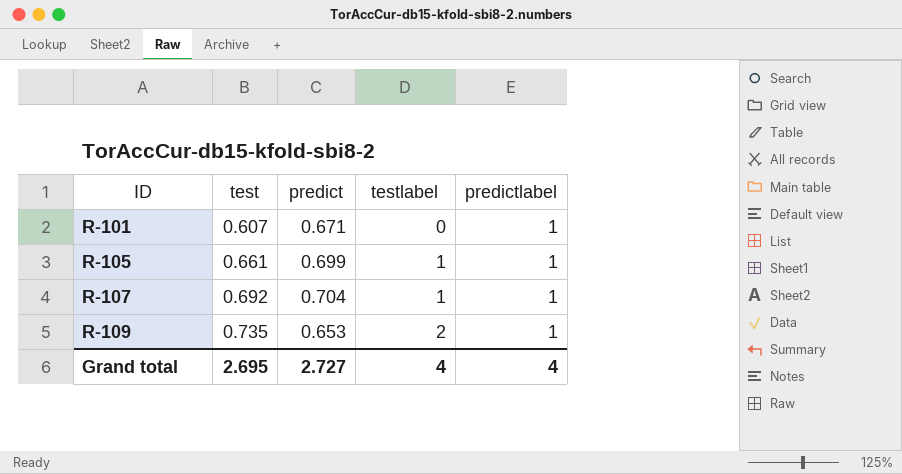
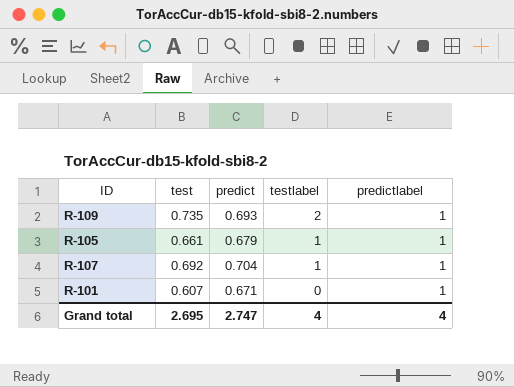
row order: ID ascending -> testlabel descending
R-109 | predict: 0.653 -> 0.693
R-105 | predict: 0.699 -> 0.679
Grand total | predict: 2.727 -> 2.747

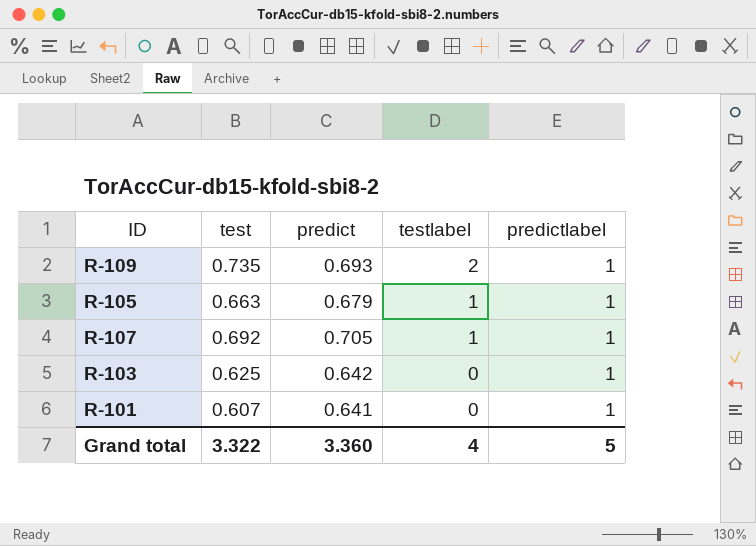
R-105 | test: 0.661 -> 0.663
R-107 | predict: 0.704 -> 0.705
row R-103: none -> 0.625 | 0.642 | 0 | 1
R-101 | predict: 0.671 -> 0.641
Grand total | test: 2.695 -> 3.322
Grand total | predict: 2.747 -> 3.360
Grand total | predictlabel: 4 -> 5

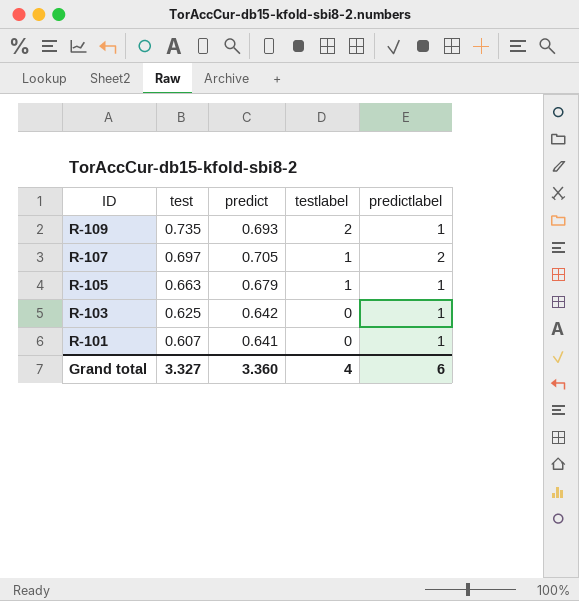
row order: testlabel descending -> ID descending
R-107 | test: 0.692 -> 0.697
R-107 | predictlabel: 1 -> 2
Grand total | test: 3.322 -> 3.327
Grand total | predictlabel: 5 -> 6

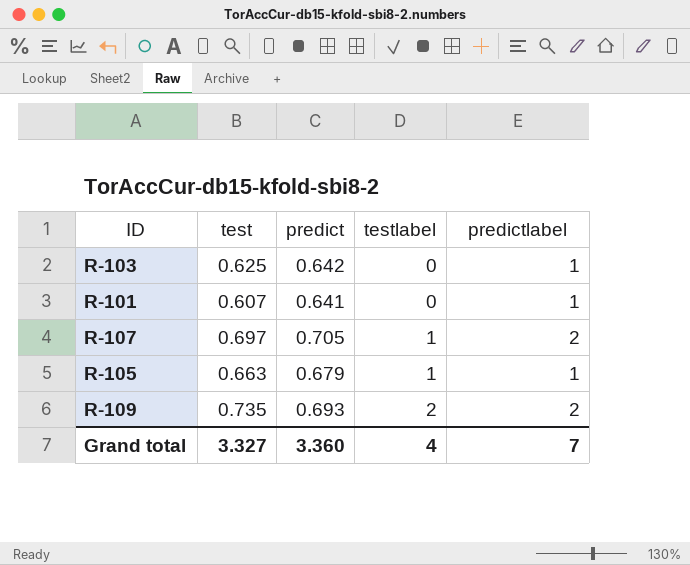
row order: ID descending -> testlabel ascending
R-109 | predictlabel: 1 -> 2
Grand total | predictlabel: 6 -> 7

